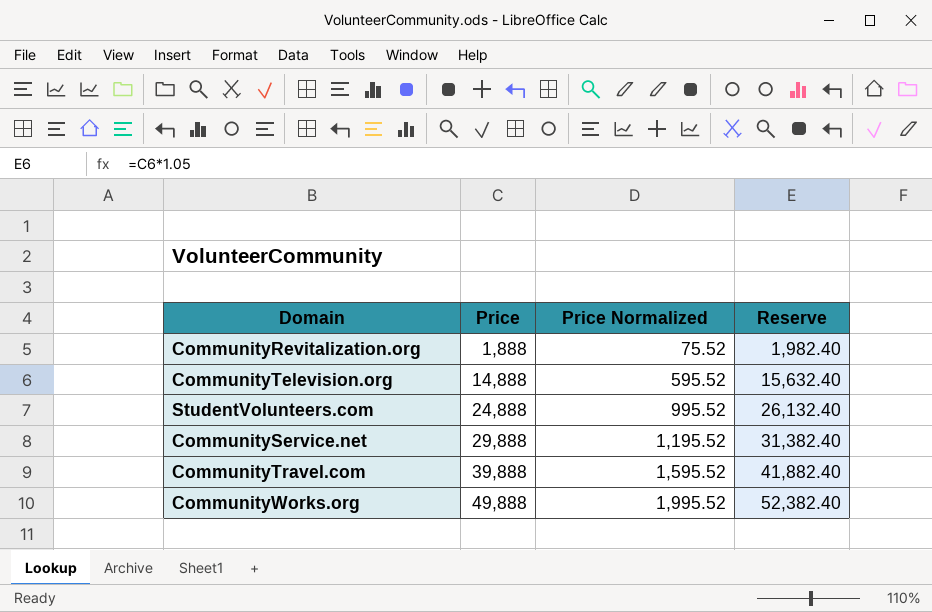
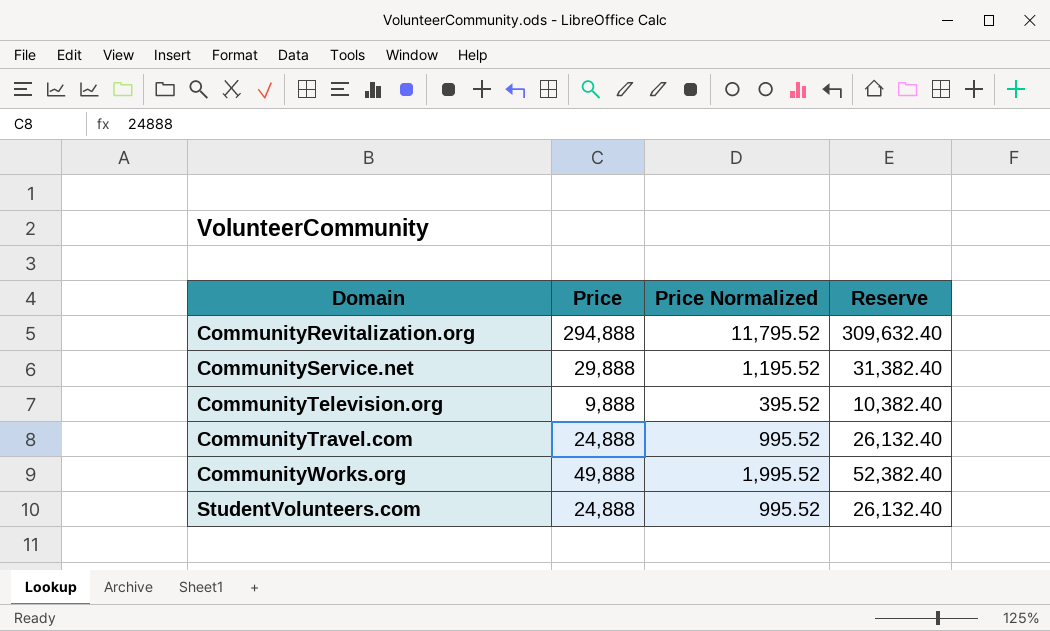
row order: Price ascending -> Domain ascending
CommunityRevitalization.org | Price: 1,888 -> 294,888
CommunityRevitalization.org | Price Normalized: 75.52 -> 11,795.52
CommunityRevitalization.org | Reserve: 1,982.40 -> 309,632.40
CommunityTelevision.org | Price: 14,888 -> 9,888
CommunityTelevision.org | Price Normalized: 595.52 -> 395.52
CommunityTelevision.org | Reserve: 15,632.40 -> 10,382.40
CommunityTravel.com | Price: 39,888 -> 24,888
CommunityTravel.com | Price Normalized: 1,595.52 -> 995.52
CommunityTravel.com | Reserve: 41,882.40 -> 26,132.40

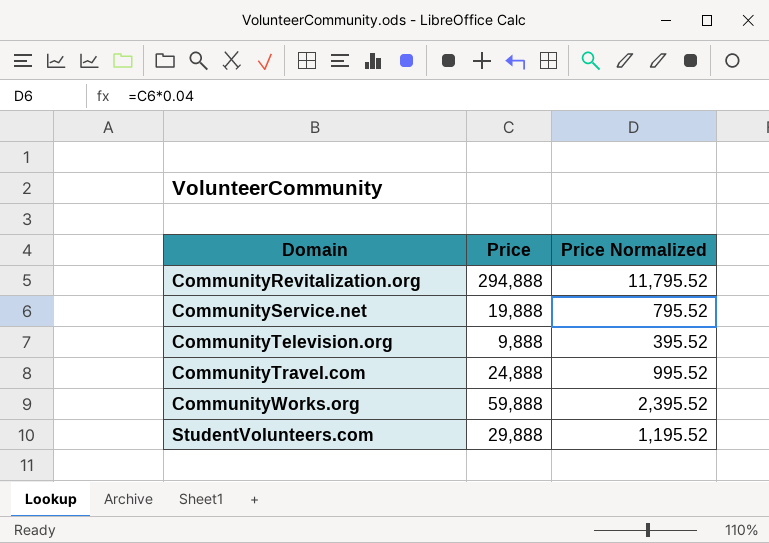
column Reserve | formula: [Price] * 1.05 -> none
CommunityService.net | Price: 29,888 -> 19,888
CommunityService.net | Price Normalized: 1,195.52 -> 795.52
CommunityWorks.org | Price: 49,888 -> 59,888
CommunityWorks.org | Price Normalized: 1,995.52 -> 2,395.52
StudentVolunteers.com | Price: 24,888 -> 29,888
StudentVolunteers.com | Price Normalized: 995.52 -> 1,195.52

